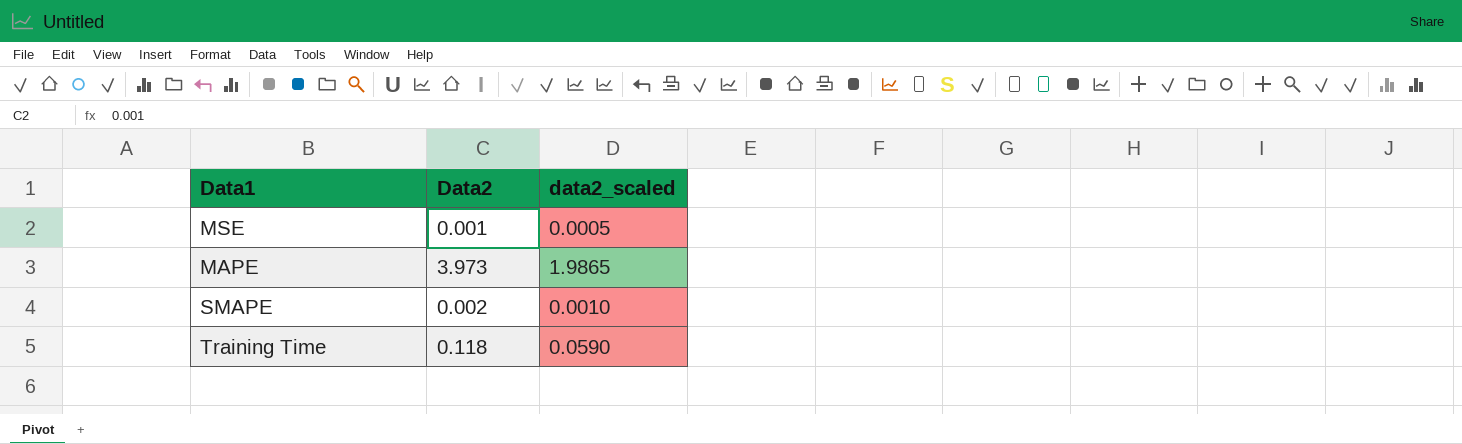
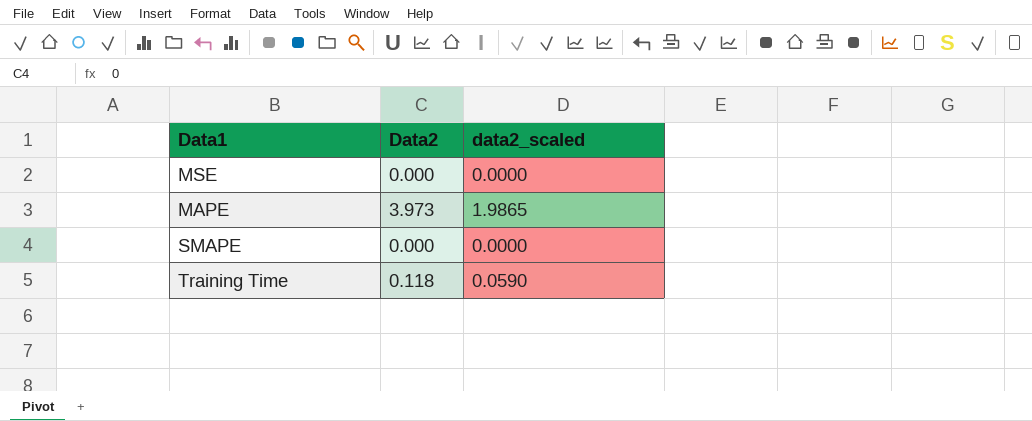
MSE | Data2: 0.001 -> 0.000
MSE | data2_scaled: 0.0005 -> 0.0000
SMAPE | Data2: 0.002 -> 0.000
SMAPE | data2_scaled: 0.0010 -> 0.0000

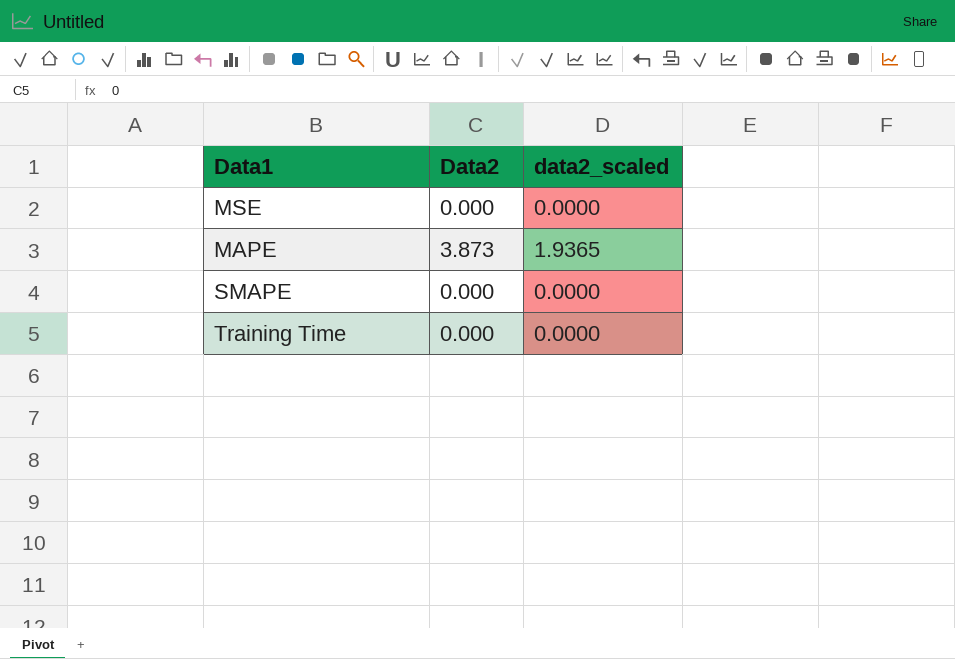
MAPE | Data2: 3.973 -> 3.873
MAPE | data2_scaled: 1.9865 -> 1.9365
Training Time | Data2: 0.118 -> 0.000
Training Time | data2_scaled: 0.0590 -> 0.0000

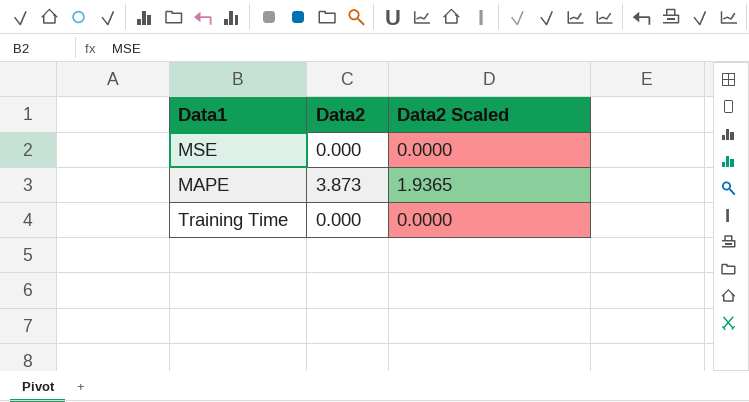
column name: data2_scaled -> Data2 Scaled
row SMAPE: 0.000 | 0.0000 -> none

